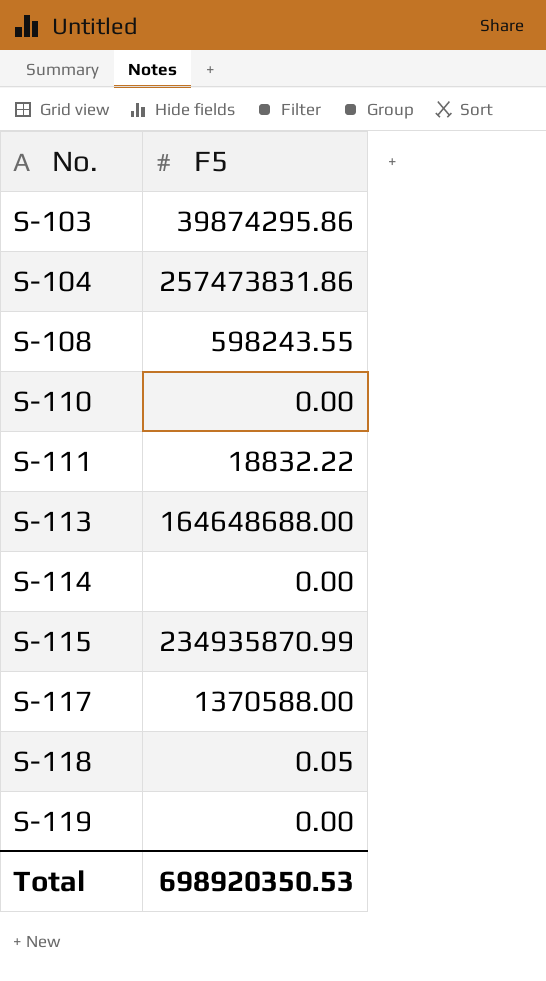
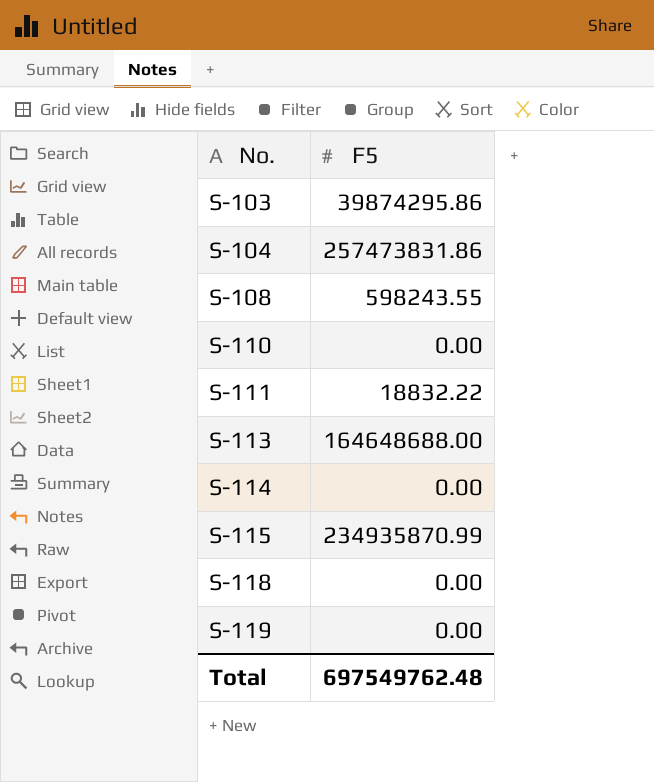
row S-117: 1370588.00 -> none
S-118 | F5: 0.05 -> 0.00
Total | F5: 698920350.53 -> 697549762.48

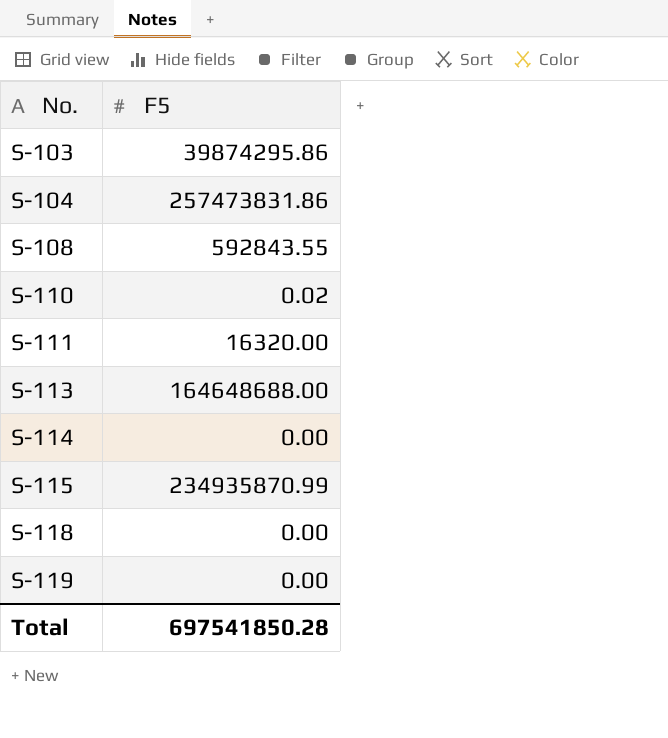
S-108 | F5: 598243.55 -> 592843.55
S-110 | F5: 0.00 -> 0.02
S-111 | F5: 18832.22 -> 16320.00
Total | F5: 697549762.48 -> 697541850.28

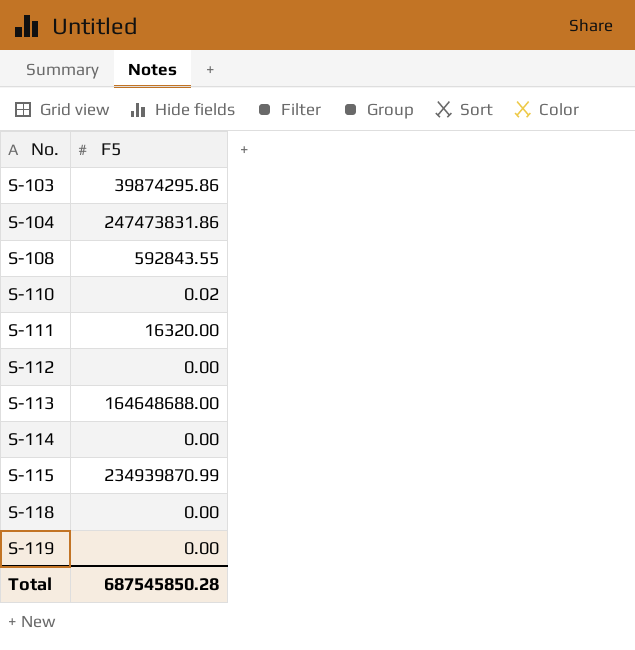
S-104 | F5: 257473831.86 -> 247473831.86
row S-112: none -> 0.00
S-115 | F5: 234935870.99 -> 234939870.99
Total | F5: 697541850.28 -> 687545850.28

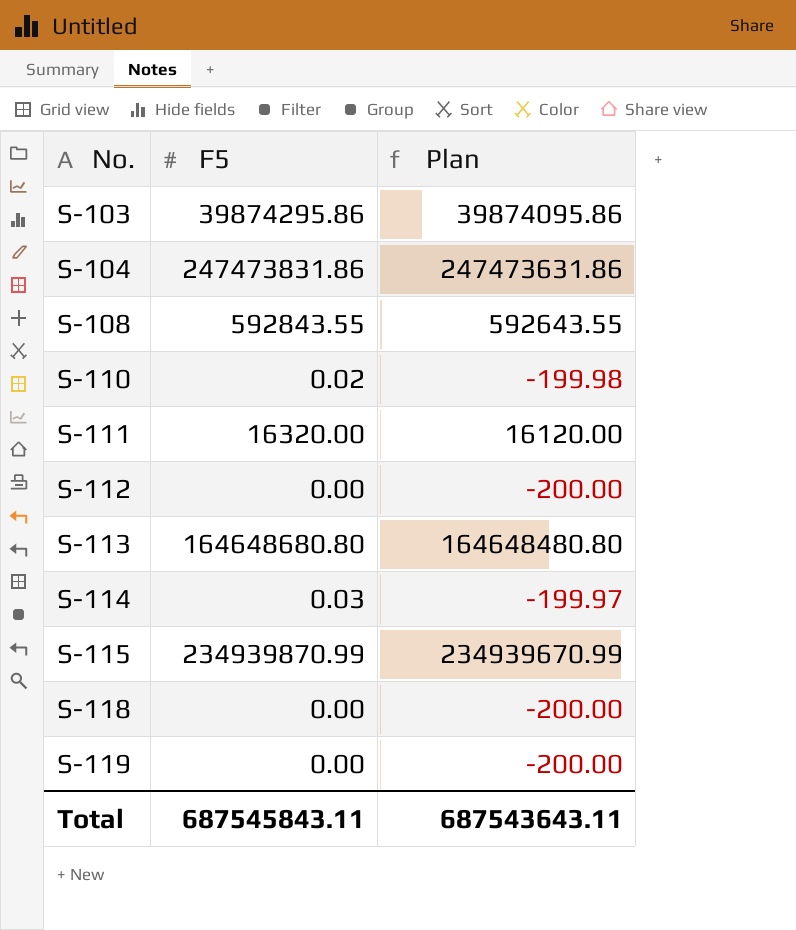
column Plan | formula: none -> [F5] - 200
S-113 | F5: 164648688.00 -> 164648680.80
S-114 | F5: 0.00 -> 0.03
Total | F5: 687545850.28 -> 687545843.11

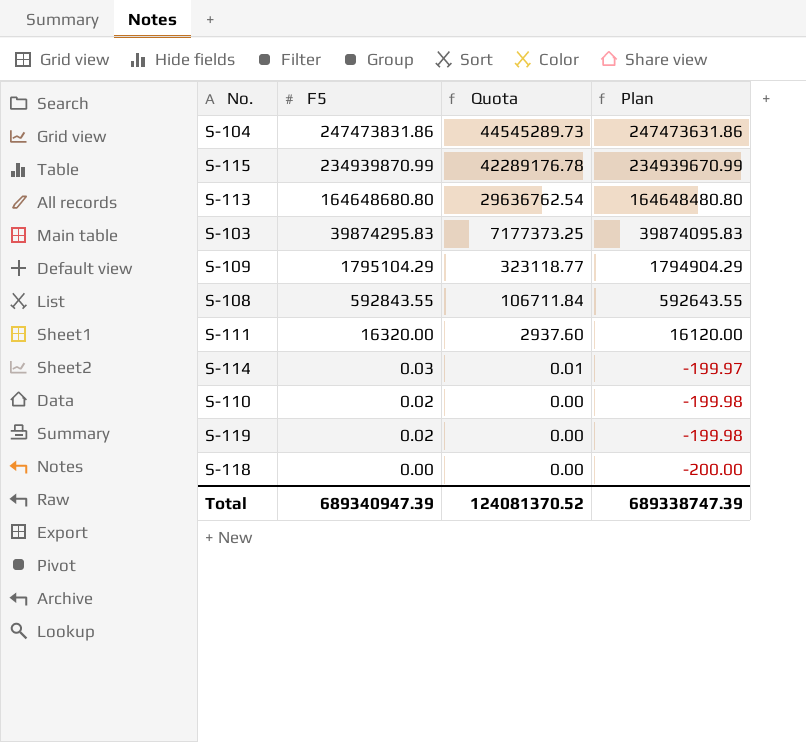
row order: No. ascending -> F5 descending
column Quota | formula: none -> [F5] * 0.18
row S-112: 0.00 | -200.00 -> none
S-103 | F5: 39874295.86 -> 39874295.83
S-103 | Plan: 39874095.86 -> 39874095.83
row S-109: none -> 1795104.29 | 323118.77 | 1794904.29
S-119 | F5: 0.00 -> 0.02
S-119 | Plan: -200.00 -> -199.98
Total | F5: 687545843.11 -> 689340947.39
Total | Plan: 687543643.11 -> 689338747.39

